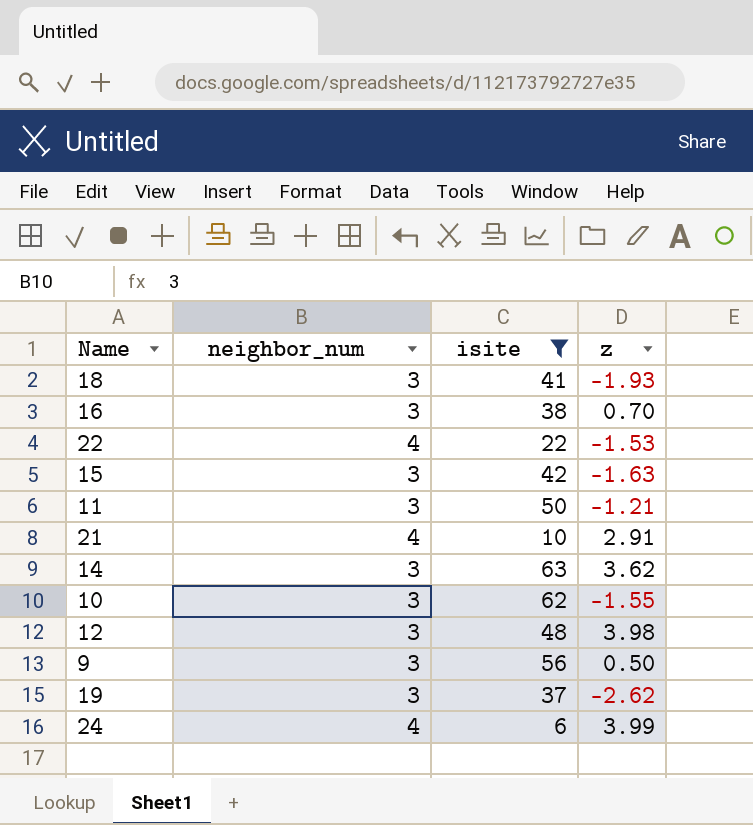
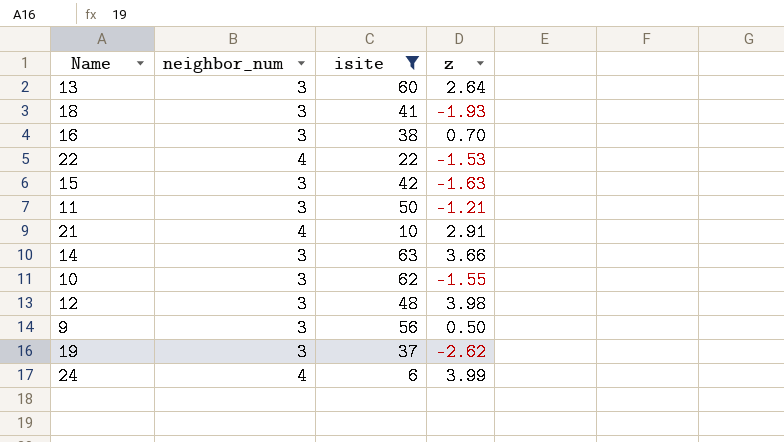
row 13: none -> 3 | 60 | 2.64
14 | z: 3.62 -> 3.66

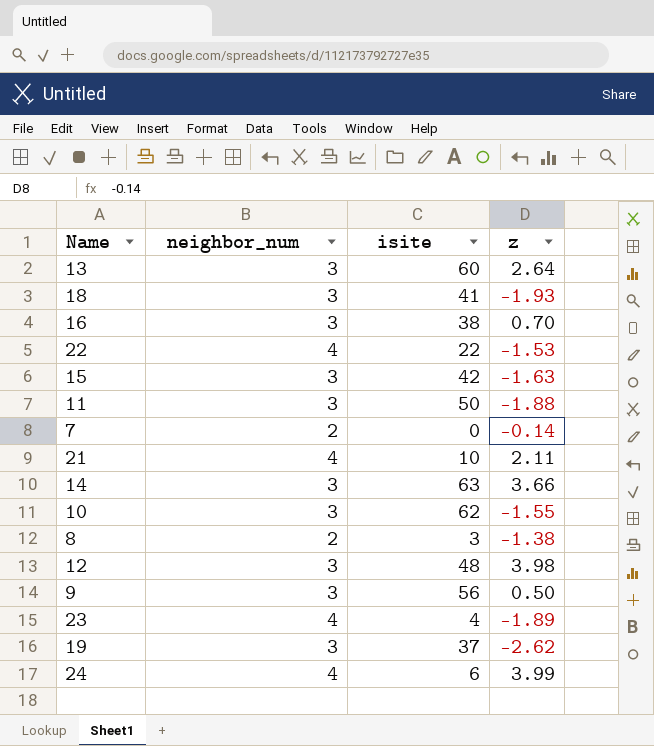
filter: isite >= 6 -> none
11 | z: -1.21 -> -1.88
21 | z: 2.91 -> 2.11

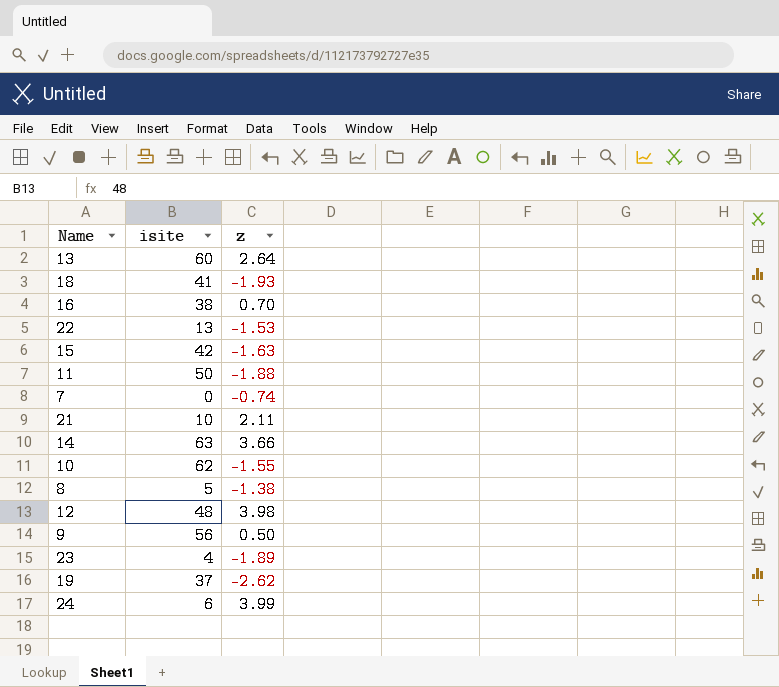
column neighbor_num | position: 2 -> none
22 | isite: 22 -> 13
7 | z: -0.14 -> -0.74
8 | isite: 3 -> 5

